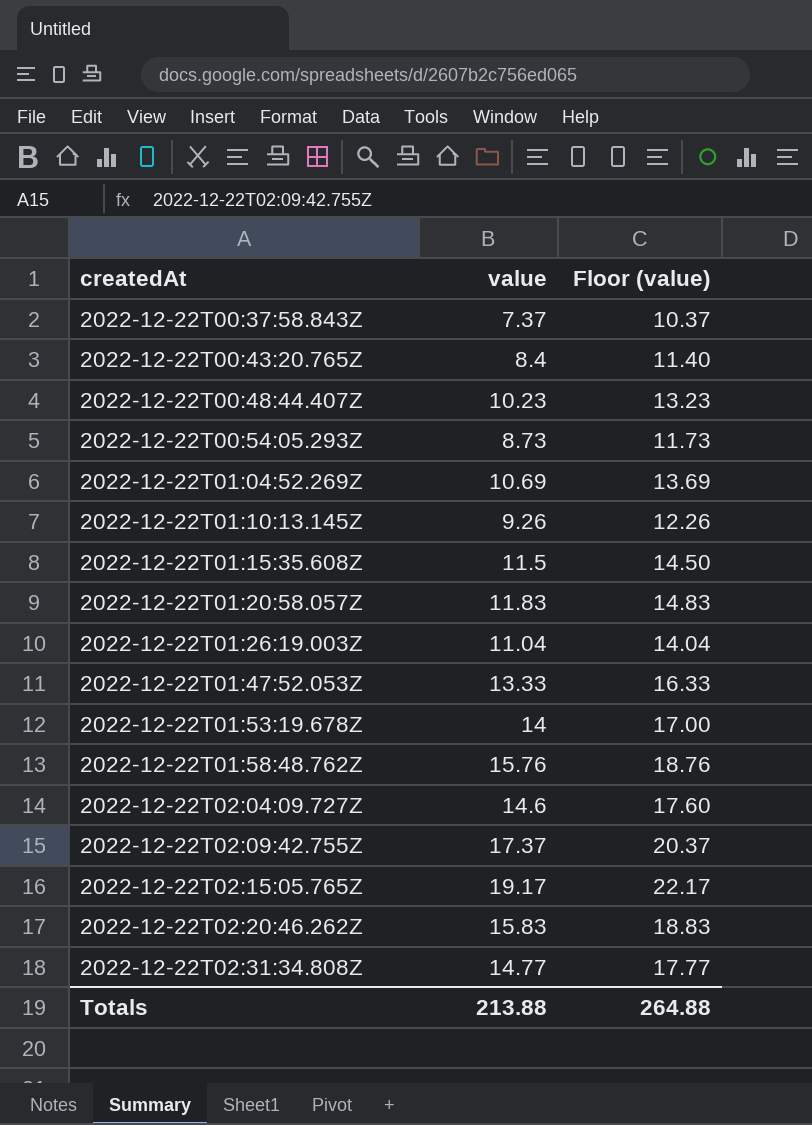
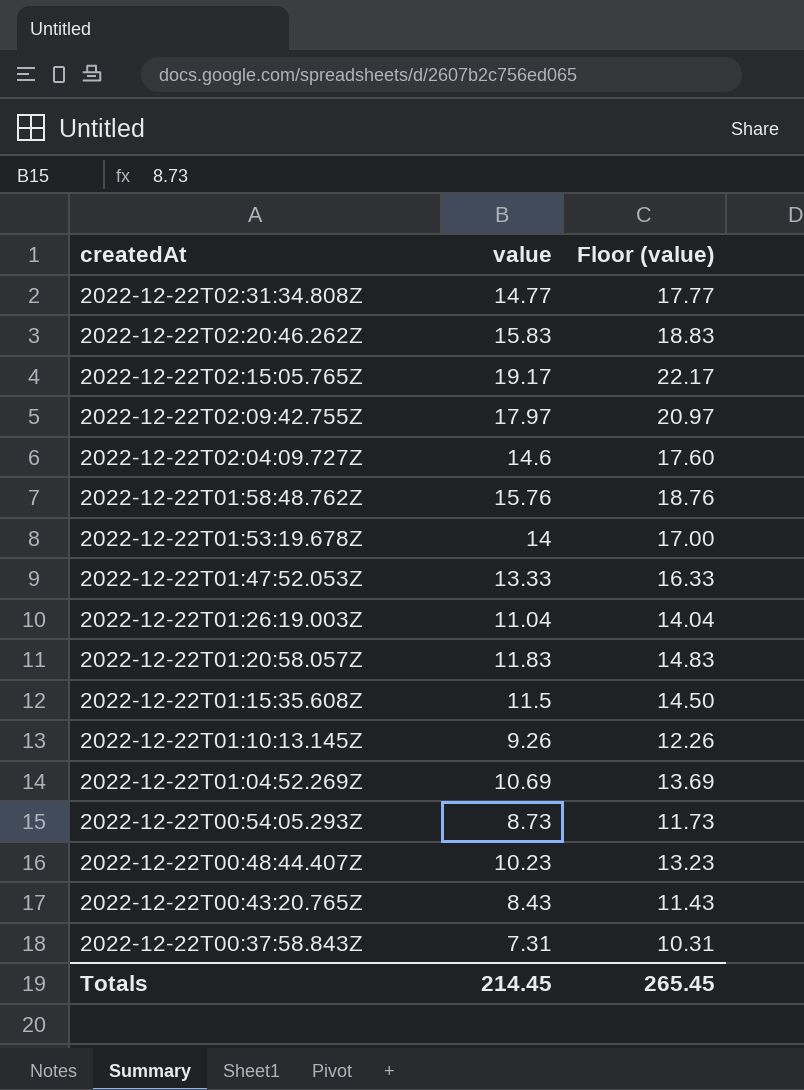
row order: createdAt ascending -> createdAt descending
2022-12-22T02:09:42.755Z | value: 17.37 -> 17.97
2022-12-22T02:09:42.755Z | Floor (value): 20.37 -> 20.97
2022-12-22T00:43:20.765Z | value: 8.4 -> 8.43
2022-12-22T00:43:20.765Z | Floor (value): 11.40 -> 11.43
2022-12-22T00:37:58.843Z | value: 7.37 -> 7.31
2022-12-22T00:37:58.843Z | Floor (value): 10.37 -> 10.31
Totals | value: 213.88 -> 214.45
Totals | Floor (value): 264.88 -> 265.45

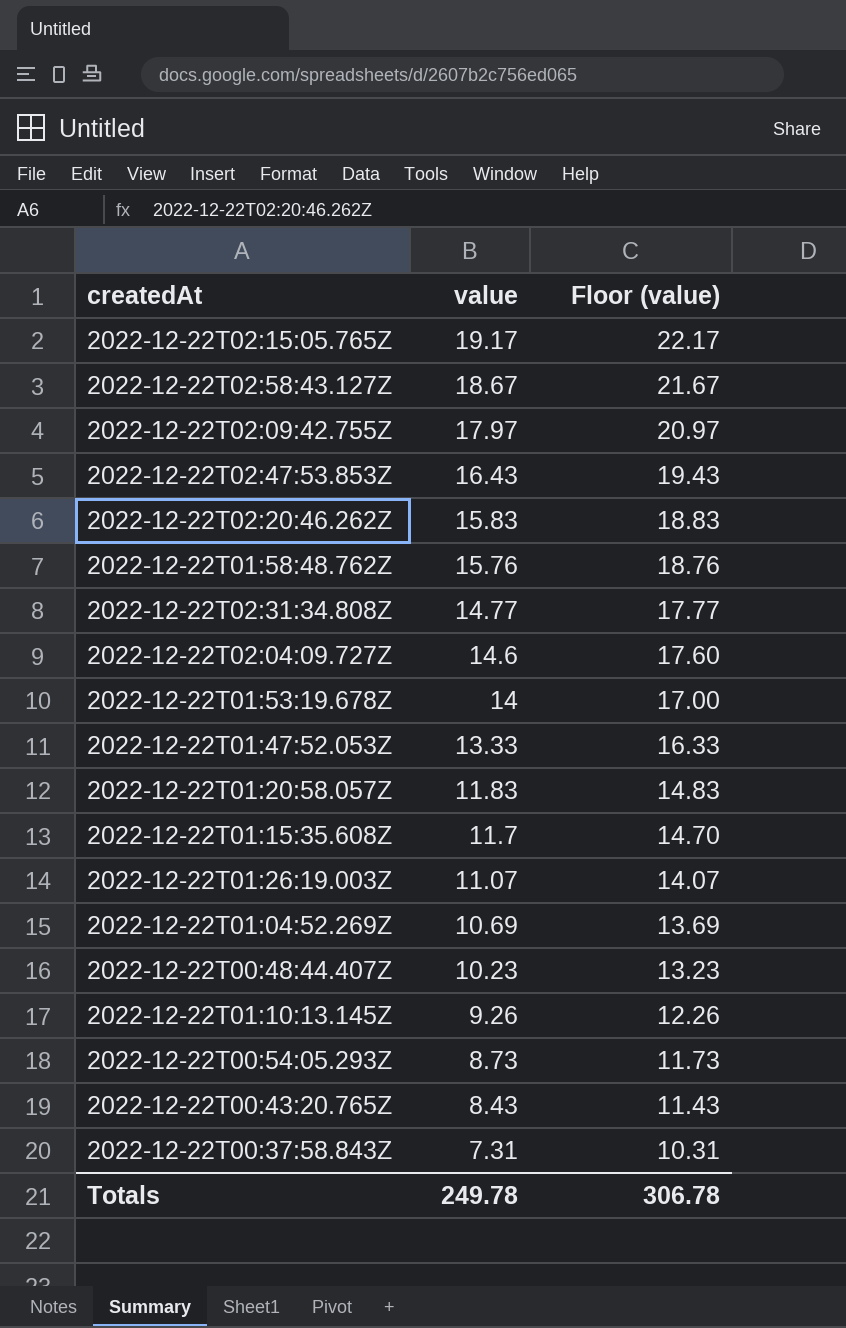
row order: createdAt descending -> value descending
row 2022-12-22T02:58:43.127Z: none -> 18.67 | 21.67
row 2022-12-22T02:47:53.853Z: none -> 16.43 | 19.43
2022-12-22T01:15:35.608Z | value: 11.5 -> 11.7
2022-12-22T01:15:35.608Z | Floor (value): 14.50 -> 14.70
2022-12-22T01:26:19.003Z | value: 11.04 -> 11.07
2022-12-22T01:26:19.003Z | Floor (value): 14.04 -> 14.07
Totals | value: 214.45 -> 249.78
Totals | Floor (value): 265.45 -> 306.78

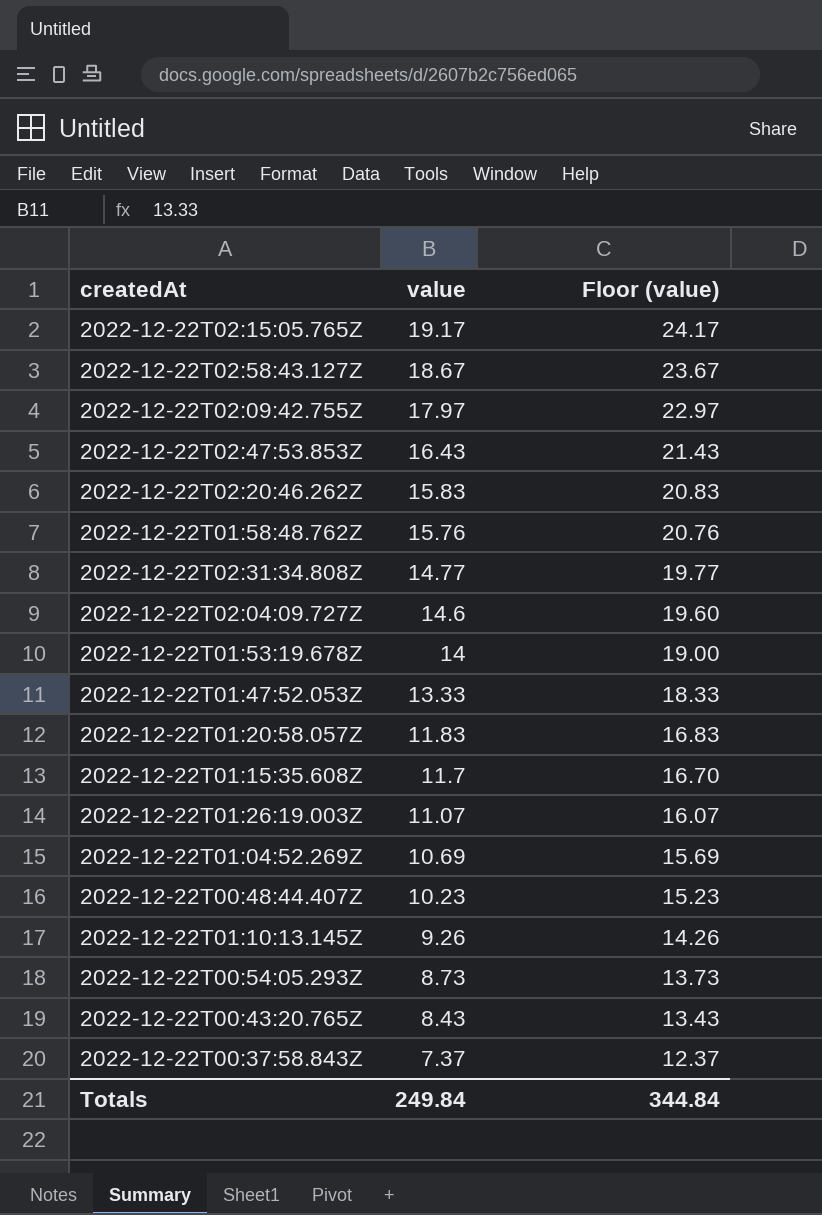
column Floor (value) | formula: [value] + 3 -> [value] + 5
2022-12-22T00:37:58.843Z | value: 7.31 -> 7.37
Totals | value: 249.78 -> 249.84
Totals | Floor (value): 306.78 -> 344.84

